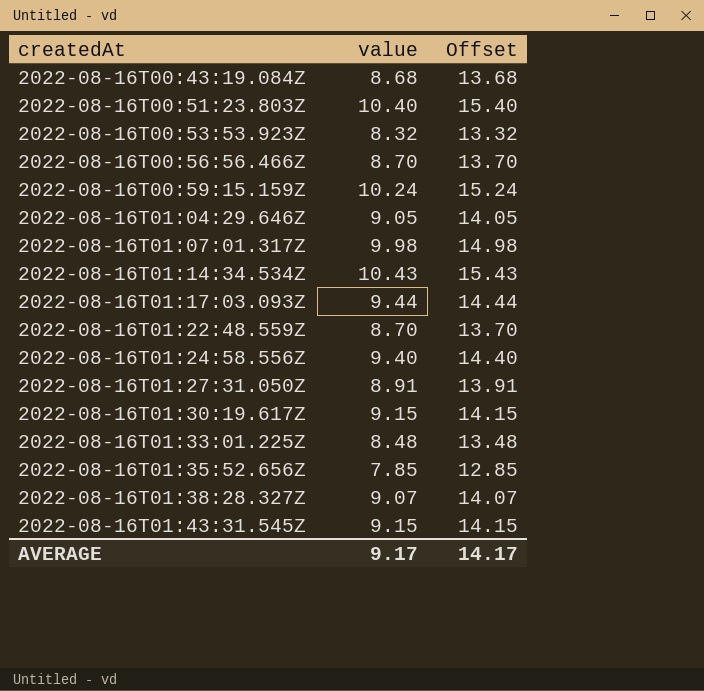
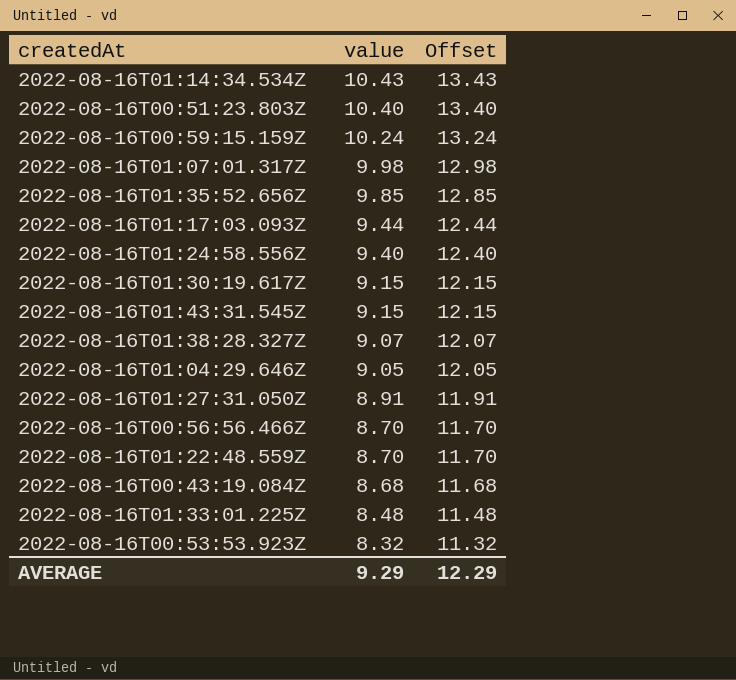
row order: createdAt ascending -> value descending
column Offset | formula: [value] + 5 -> [value] + 3
2022-08-16T01:35:52.656Z | value: 7.85 -> 9.85
AVERAGE | value: 9.17 -> 9.29
AVERAGE | Offset: 14.17 -> 12.29

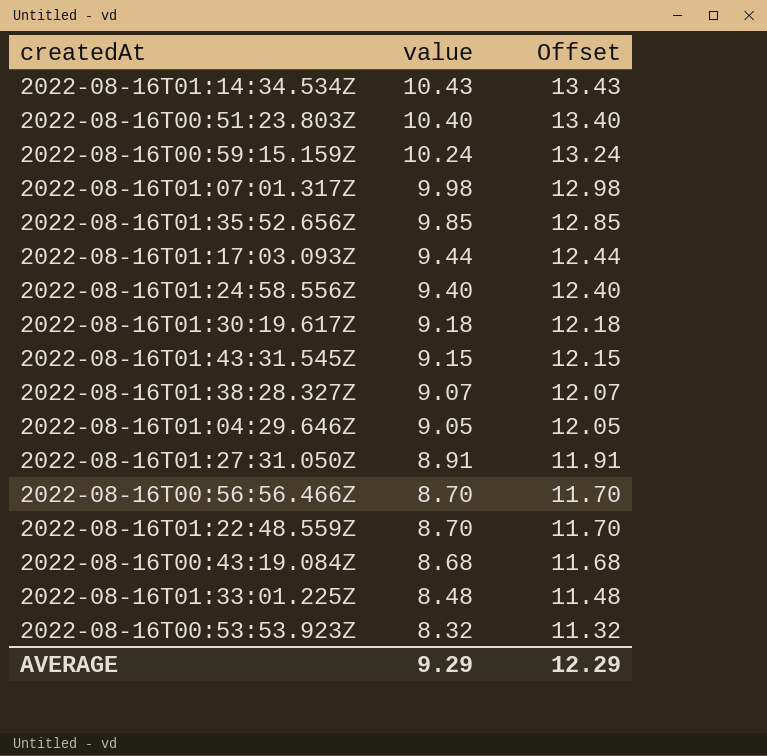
2022-08-16T01:30:19.617Z | value: 9.15 -> 9.18
2022-08-16T01:30:19.617Z | Offset: 12.15 -> 12.18

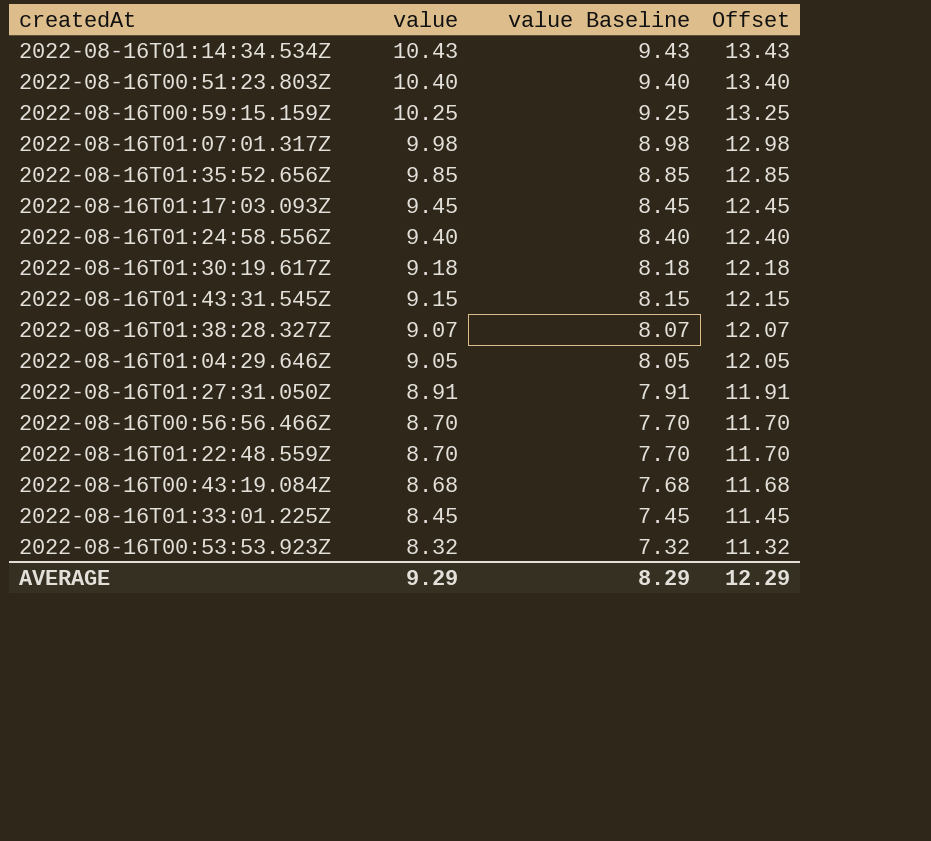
column value Baseline | formula: none -> [value] - 1
2022-08-16T00:59:15.159Z | value: 10.24 -> 10.25
2022-08-16T00:59:15.159Z | Offset: 13.24 -> 13.25
2022-08-16T01:17:03.093Z | value: 9.44 -> 9.45
2022-08-16T01:17:03.093Z | Offset: 12.44 -> 12.45
2022-08-16T01:33:01.225Z | value: 8.48 -> 8.45
2022-08-16T01:33:01.225Z | Offset: 11.48 -> 11.45

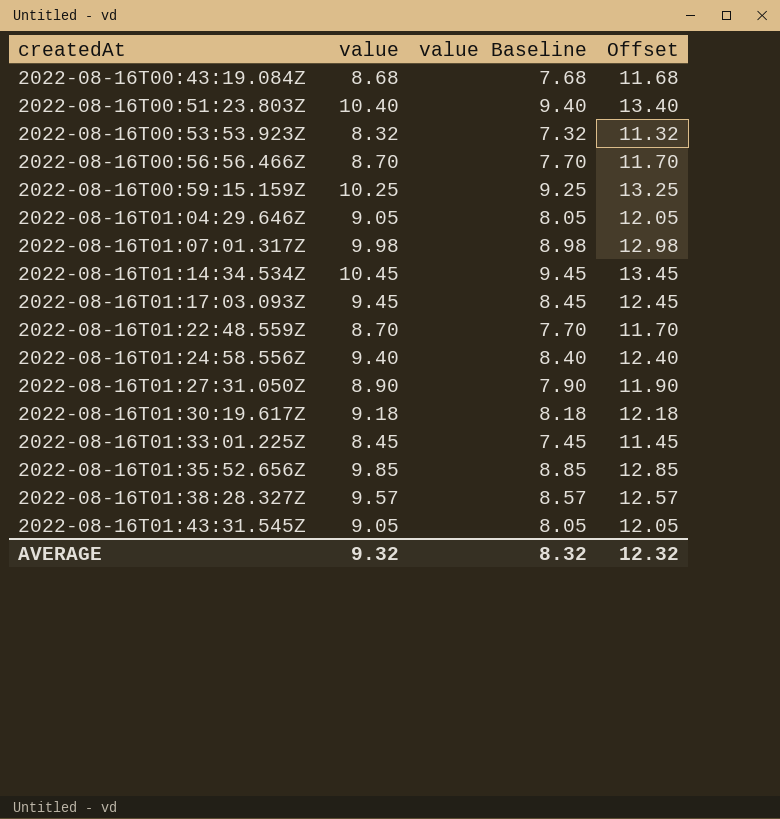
row order: value descending -> createdAt ascending
2022-08-16T01:14:34.534Z | value: 10.43 -> 10.45
2022-08-16T01:14:34.534Z | value Baseline: 9.43 -> 9.45
2022-08-16T01:14:34.534Z | Offset: 13.43 -> 13.45
2022-08-16T01:27:31.050Z | value: 8.91 -> 8.90
2022-08-16T01:27:31.050Z | value Baseline: 7.91 -> 7.90
2022-08-16T01:27:31.050Z | Offset: 11.91 -> 11.90
2022-08-16T01:38:28.327Z | value: 9.07 -> 9.57
2022-08-16T01:38:28.327Z | value Baseline: 8.07 -> 8.57
2022-08-16T01:38:28.327Z | Offset: 12.07 -> 12.57
2022-08-16T01:43:31.545Z | value: 9.15 -> 9.05
2022-08-16T01:43:31.545Z | value Baseline: 8.15 -> 8.05
2022-08-16T01:43:31.545Z | Offset: 12.15 -> 12.05
AVERAGE | value: 9.29 -> 9.32
AVERAGE | value Baseline: 8.29 -> 8.32
AVERAGE | Offset: 12.29 -> 12.32

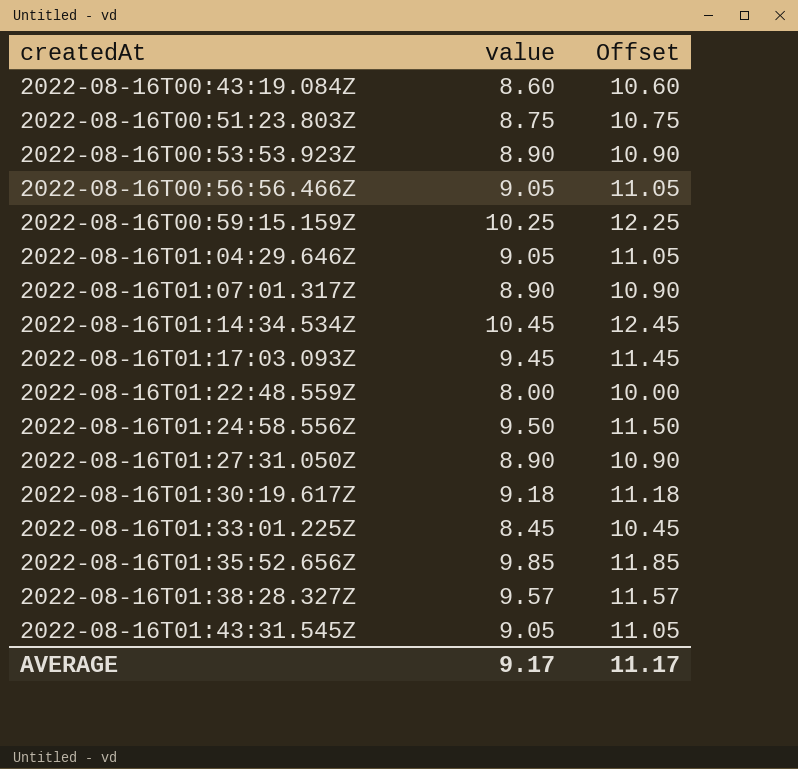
column value Baseline | formula: [value] - 1 -> none
column Offset | formula: [value] + 3 -> [value] + 2
2022-08-16T00:43:19.084Z | value: 8.68 -> 8.60
2022-08-16T00:51:23.803Z | value: 10.40 -> 8.75
2022-08-16T00:53:53.923Z | value: 8.32 -> 8.90
2022-08-16T00:56:56.466Z | value: 8.70 -> 9.05
2022-08-16T01:07:01.317Z | value: 9.98 -> 8.90
2022-08-16T01:22:48.559Z | value: 8.70 -> 8.00
2022-08-16T01:24:58.556Z | value: 9.40 -> 9.50
AVERAGE | value: 9.32 -> 9.17
AVERAGE | Offset: 12.32 -> 11.17

